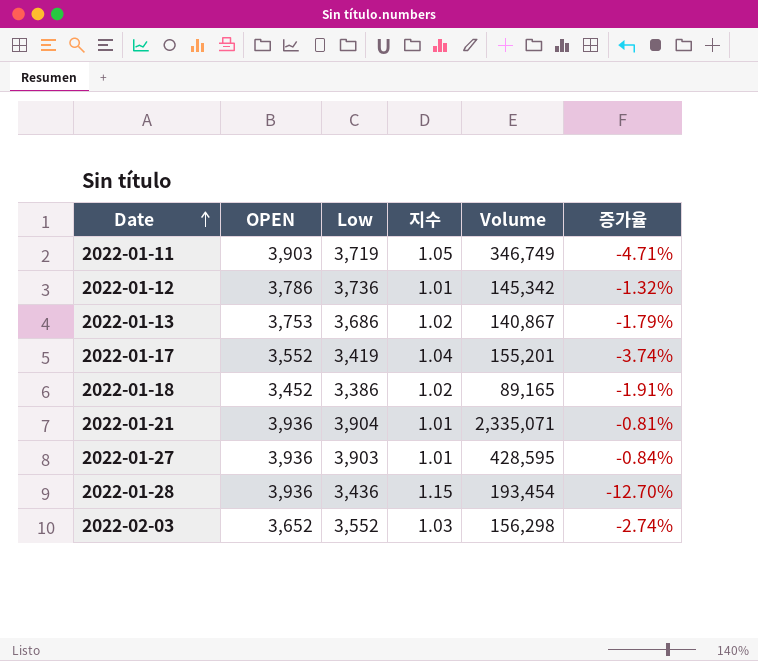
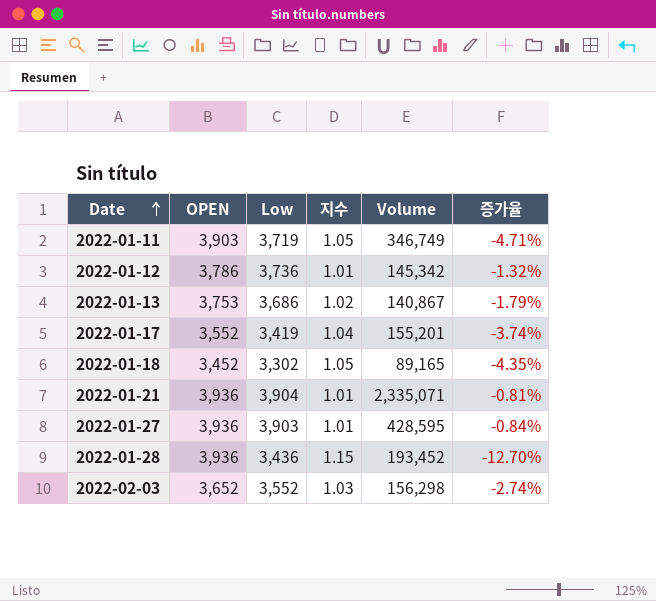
2022-01-18 | Low: 3,386 -> 3,302
2022-01-18 | 지수: 1.02 -> 1.05
2022-01-18 | 증가율: -1.91% -> -4.35%
2022-01-28 | Volume: 193,454 -> 193,452

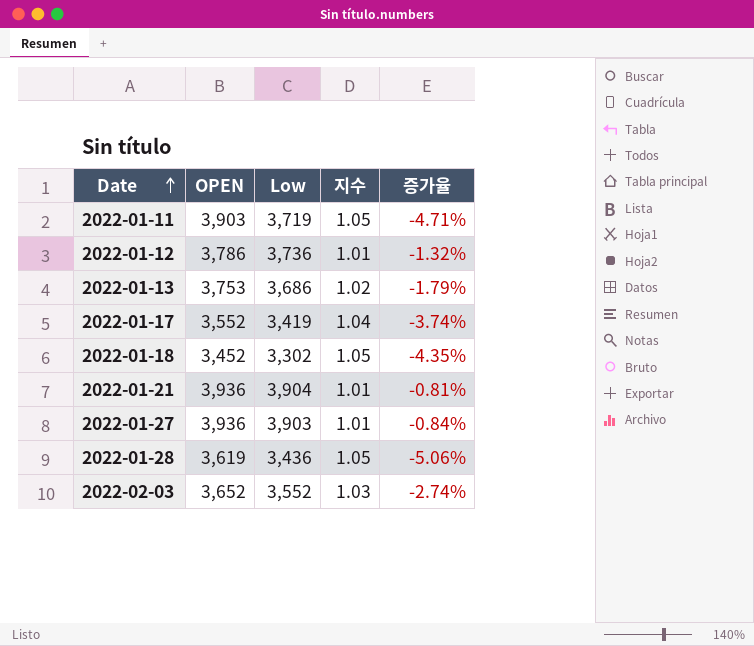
column Volume | position: 5 -> none
2022-01-28 | OPEN: 3,936 -> 3,619
2022-01-28 | 지수: 1.15 -> 1.05
2022-01-28 | 증가율: -12.70% -> -5.06%

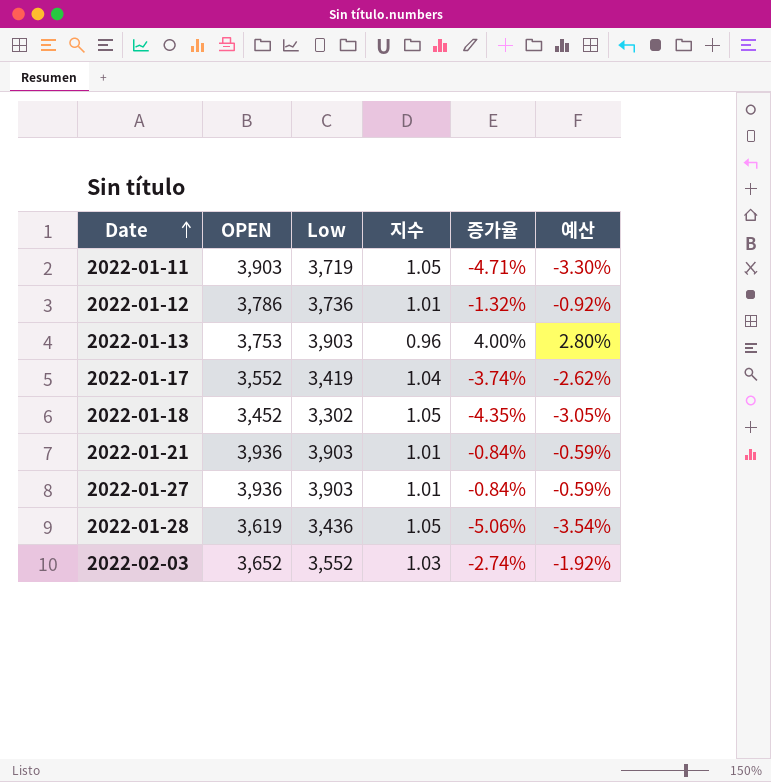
column 예산 | formula: none -> [증가율] * 0.7
2022-01-13 | Low: 3,686 -> 3,903
2022-01-13 | 지수: 1.02 -> 0.96
2022-01-13 | 증가율: -1.79% -> 4.00%
2022-01-21 | Low: 3,904 -> 3,903
2022-01-21 | 증가율: -0.81% -> -0.84%

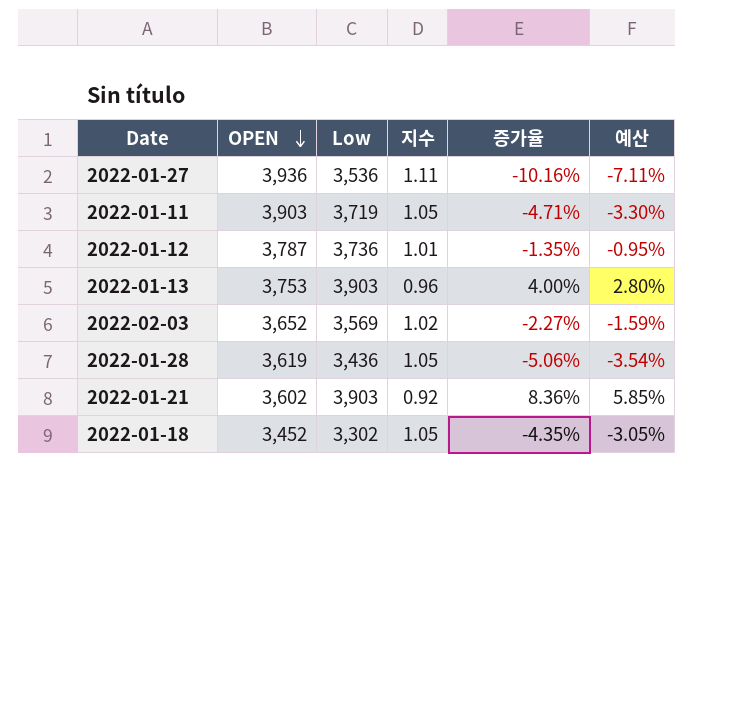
row order: Date ascending -> OPEN descending
row 2022-01-17: 3,552 | 3,419 | 1.04 | -3.74% | -2.62% -> none
2022-01-27 | Low: 3,903 -> 3,536
2022-01-27 | 지수: 1.01 -> 1.11
2022-01-27 | 증가율: -0.84% -> -10.16%
2022-01-27 | 예산: -0.59% -> -7.11%
2022-01-12 | OPEN: 3,786 -> 3,787
2022-01-12 | 증가율: -1.32% -> -1.35%
2022-01-12 | 예산: -0.92% -> -0.95%
2022-02-03 | Low: 3,552 -> 3,569
2022-02-03 | 지수: 1.03 -> 1.02
2022-02-03 | 증가율: -2.74% -> -2.27%
2022-02-03 | 예산: -1.92% -> -1.59%
2022-01-21 | OPEN: 3,936 -> 3,602
2022-01-21 | 지수: 1.01 -> 0.92
2022-01-21 | 증가율: -0.84% -> 8.36%
2022-01-21 | 예산: -0.59% -> 5.85%

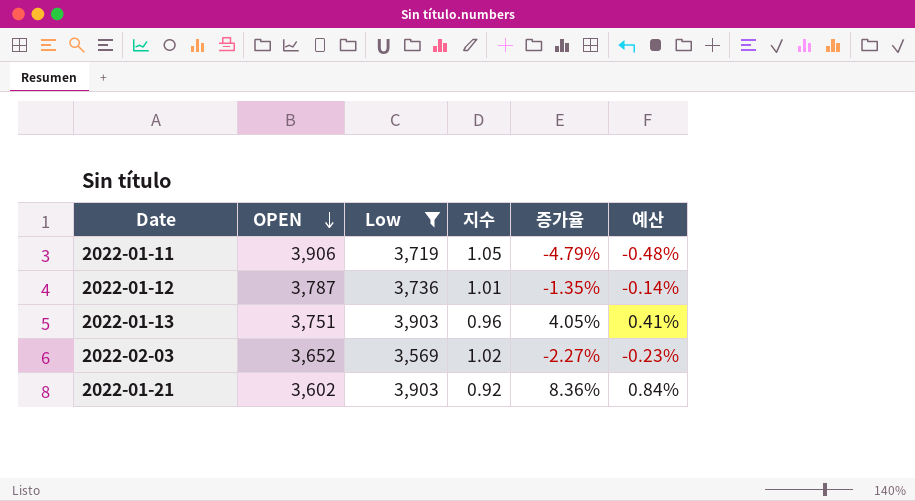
filter: none -> Low >= 3,569
column 예산 | formula: [증가율] * 0.7 -> [증가율] * 0.1
2022-01-11 | OPEN: 3,903 -> 3,906
2022-01-11 | 증가율: -4.71% -> -4.79%
2022-01-13 | OPEN: 3,753 -> 3,751
2022-01-13 | 증가율: 4.00% -> 4.05%

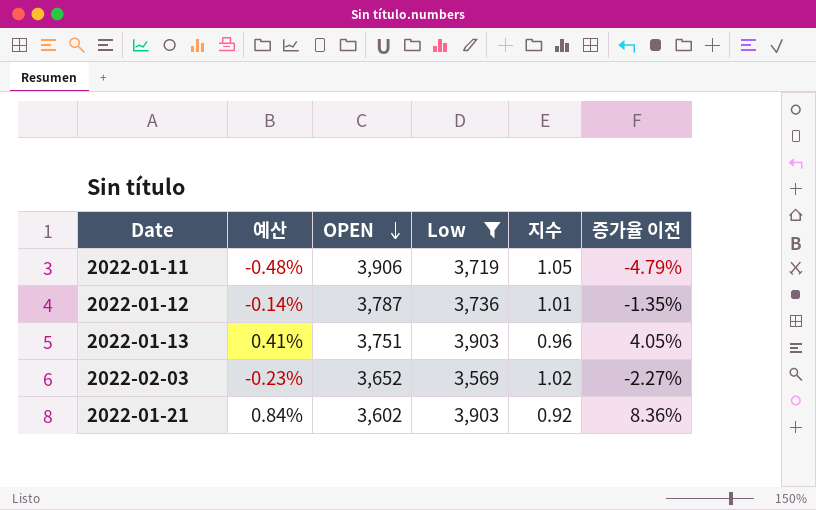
column 예산 | position: 6 -> 2
column name: 증가율 -> 증가율 이전

